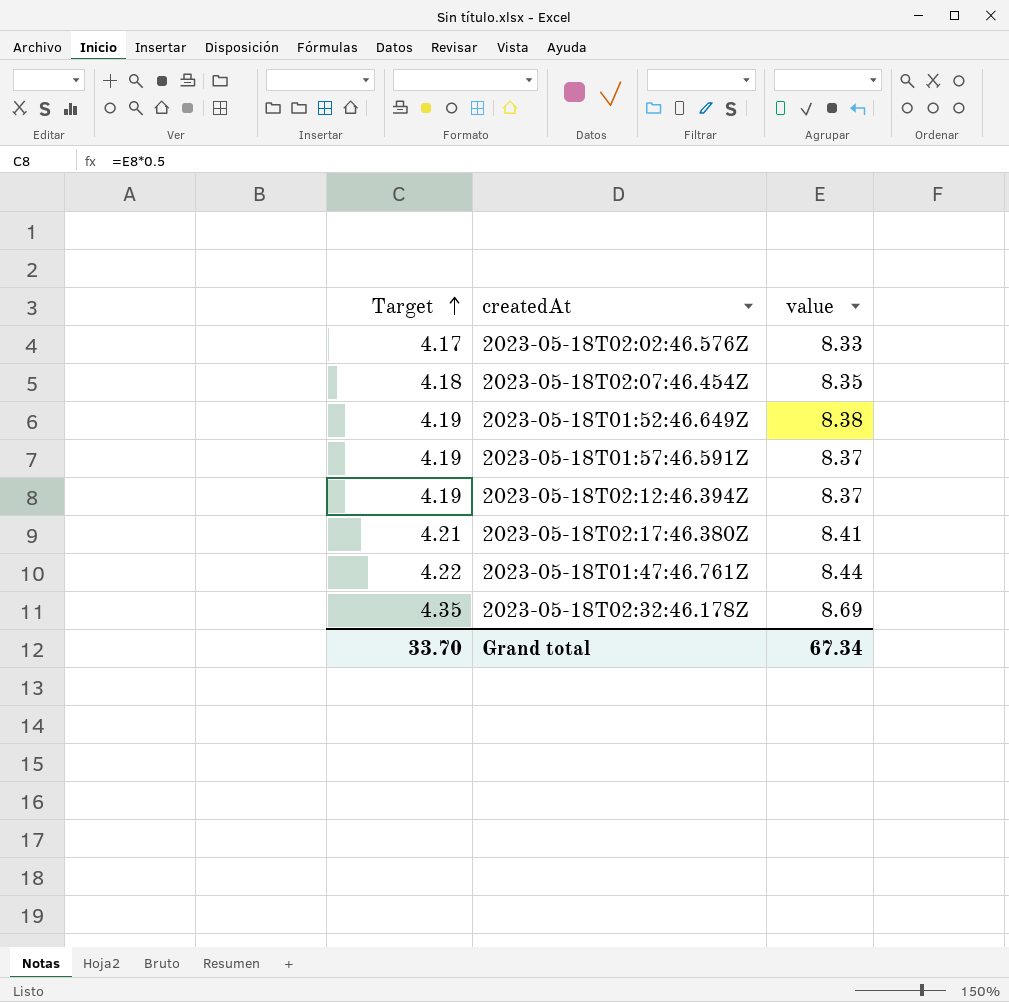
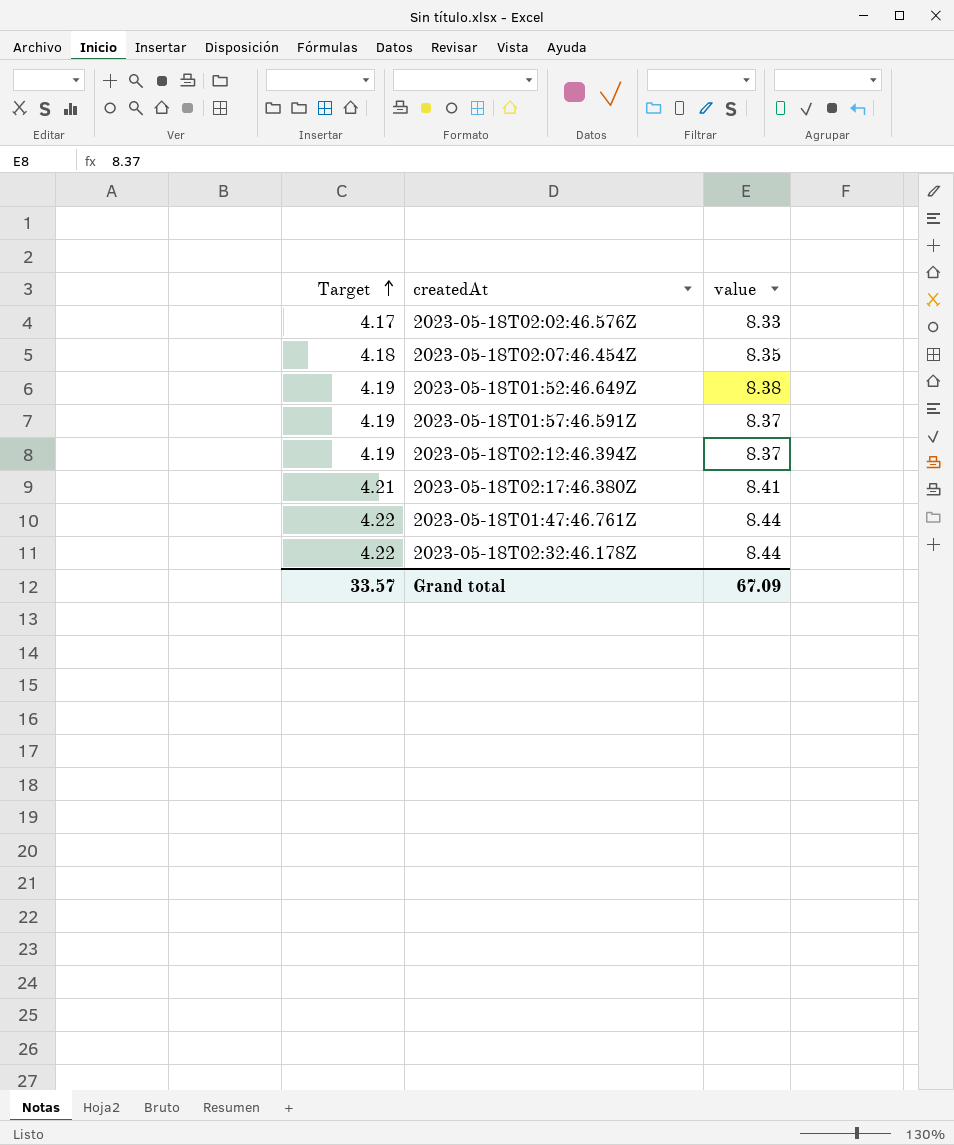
2023-05-18T02:32:46.178Z | Target: 4.35 -> 4.22
2023-05-18T02:32:46.178Z | value: 8.69 -> 8.44
Grand total | Target: 33.70 -> 33.57
Grand total | value: 67.34 -> 67.09

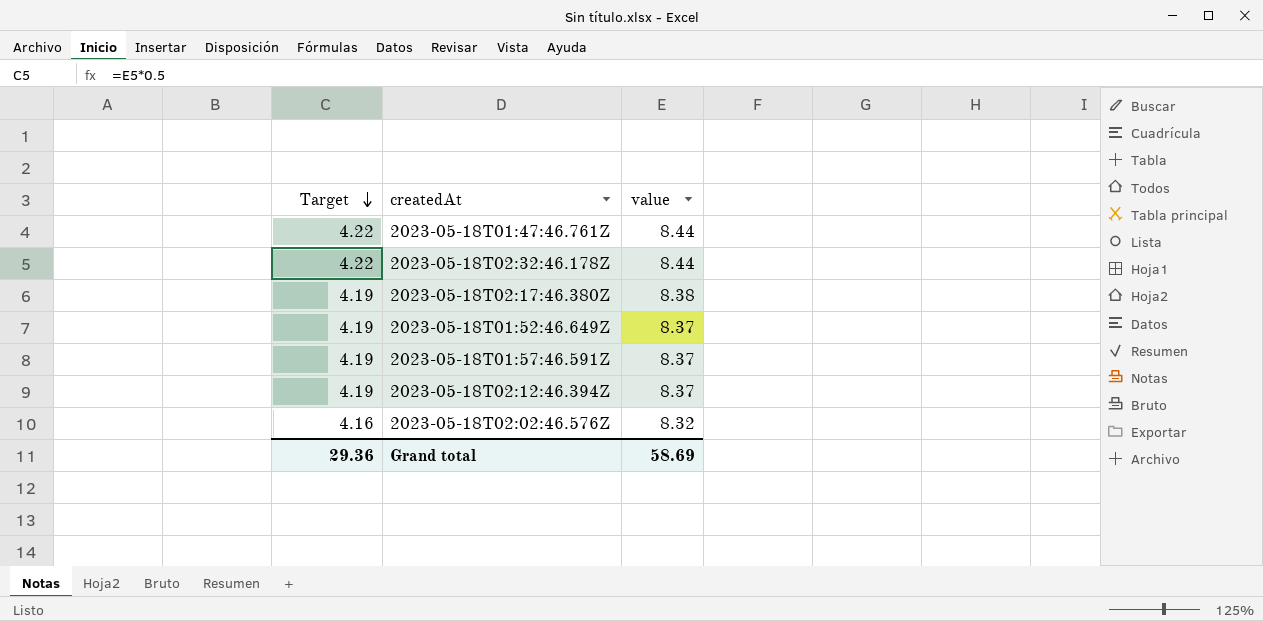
row order: Target ascending -> Target descending
row 2023-05-18T02:07:46.454Z: 4.18 | 8.35 -> none
2023-05-18T02:17:46.380Z | Target: 4.21 -> 4.19
2023-05-18T02:17:46.380Z | value: 8.41 -> 8.38
2023-05-18T01:52:46.649Z | value: 8.38 -> 8.37
2023-05-18T02:02:46.576Z | Target: 4.17 -> 4.16
2023-05-18T02:02:46.576Z | value: 8.33 -> 8.32
Grand total | Target: 33.57 -> 29.36
Grand total | value: 67.09 -> 58.69

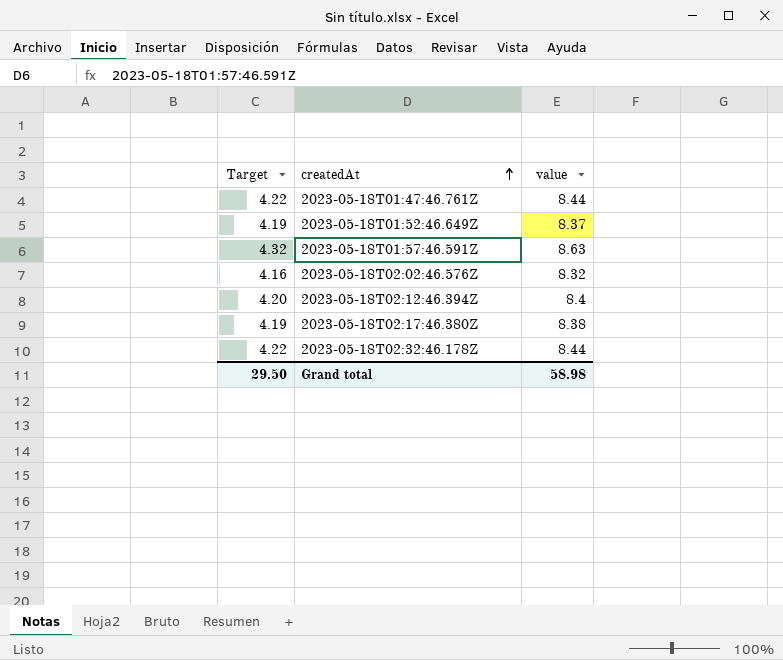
row order: Target descending -> createdAt ascending
2023-05-18T01:57:46.591Z | Target: 4.19 -> 4.32
2023-05-18T01:57:46.591Z | value: 8.37 -> 8.63
2023-05-18T02:12:46.394Z | Target: 4.19 -> 4.20
2023-05-18T02:12:46.394Z | value: 8.37 -> 8.4
Grand total | Target: 29.36 -> 29.50
Grand total | value: 58.69 -> 58.98

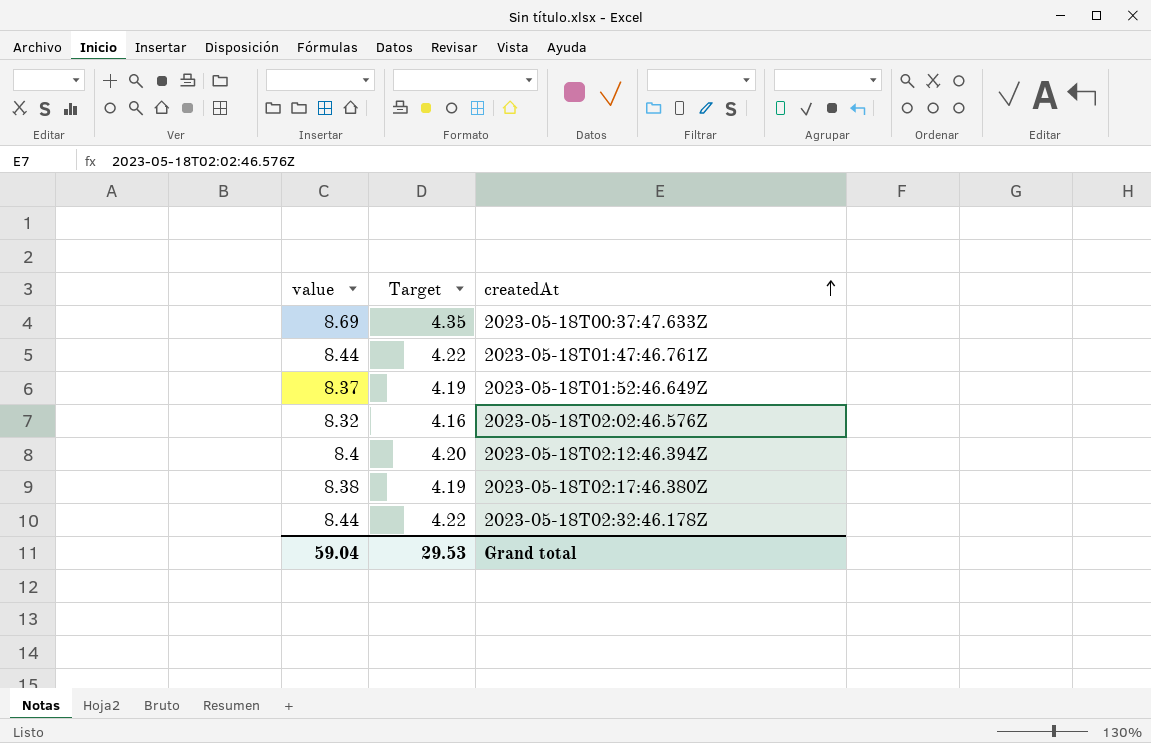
column value | position: 3 -> 1
row 2023-05-18T01:57:46.591Z: 4.32 | 8.63 -> none
row 2023-05-18T00:37:47.633Z: none -> 8.69 | 4.35
Grand total | value: 58.98 -> 59.04
Grand total | Target: 29.50 -> 29.53

